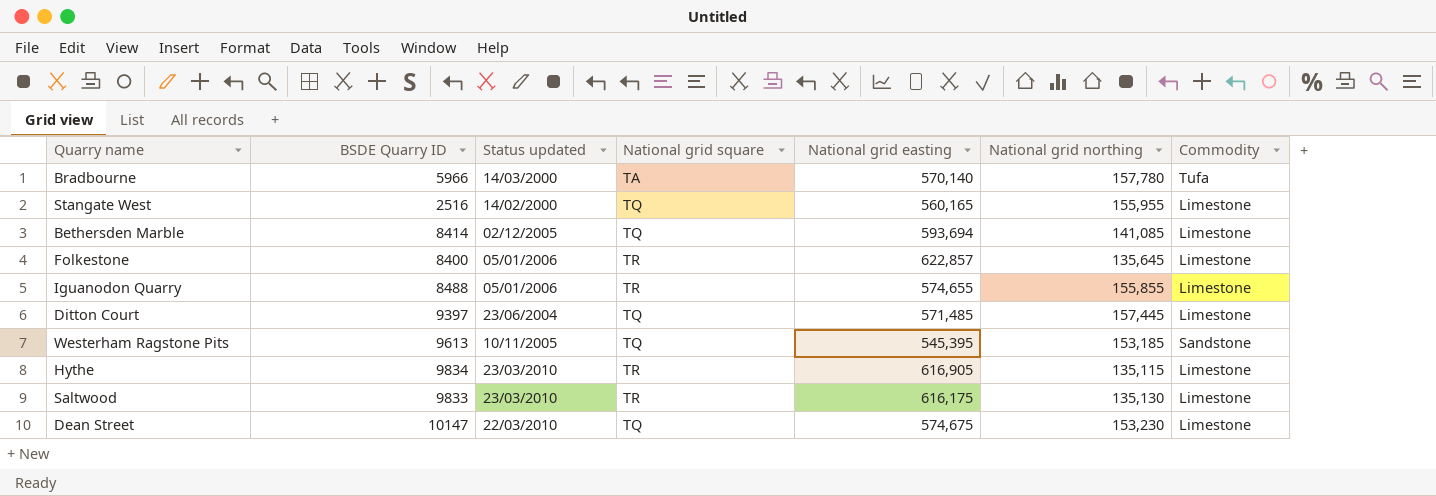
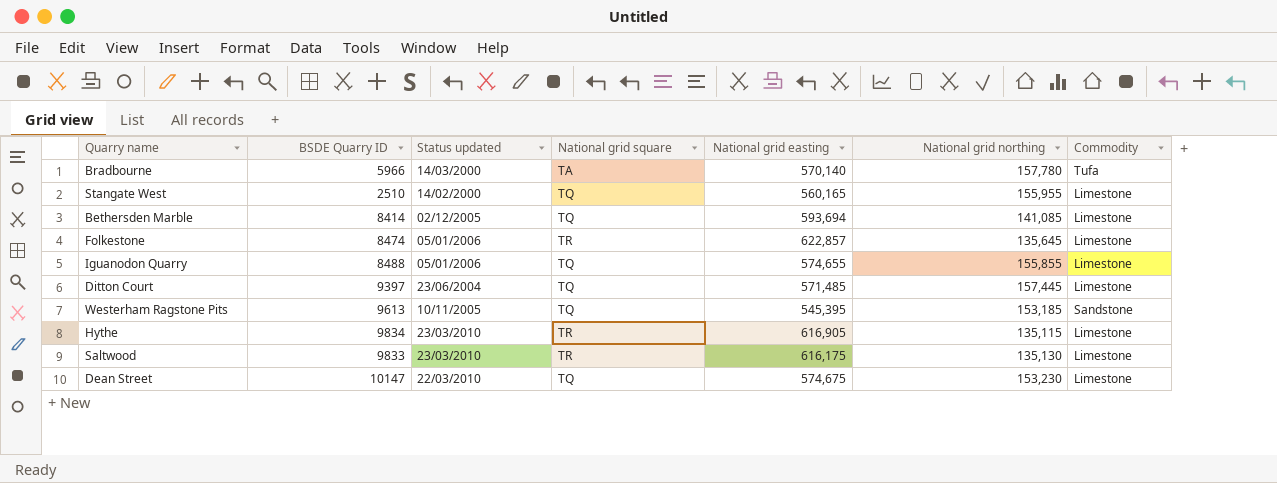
Stangate West | BSDE Quarry ID: 2516 -> 2510
Folkestone | BSDE Quarry ID: 8400 -> 8474
Iguanodon Quarry | National grid square: TR -> TQ

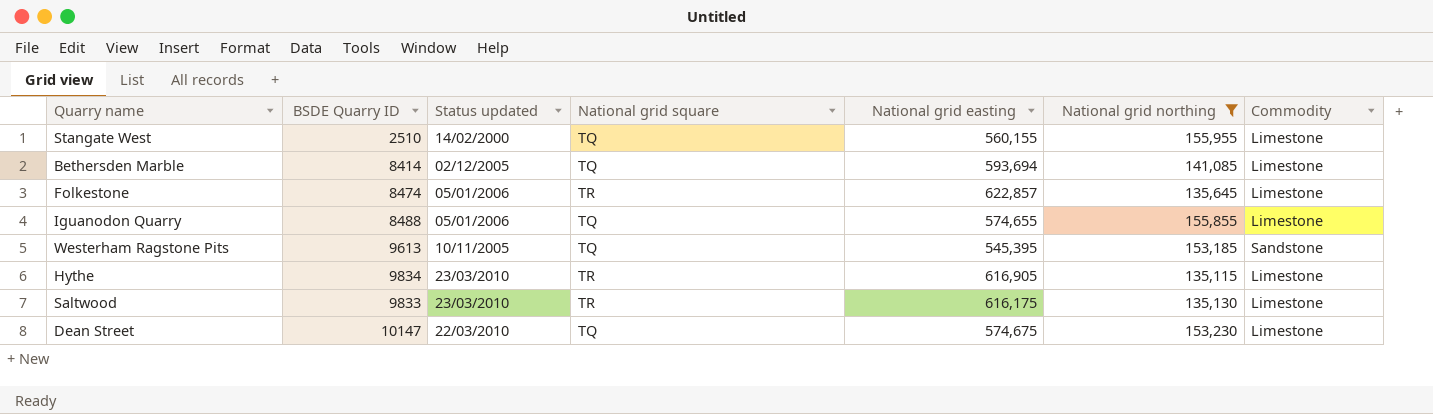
filter: none -> National grid northing <= 155,955
Stangate West | National grid easting: 560,165 -> 560,155

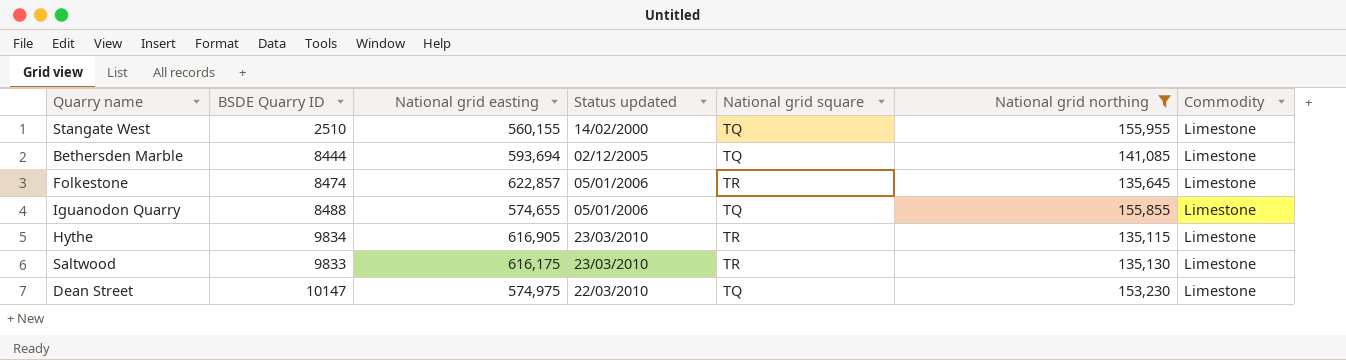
column National grid easting | position: 5 -> 3
row Westerham Ragstone Pits: 9613 | 10/11/2005 | TQ | 545,395 | 153,185 | Sandstone -> none
Bethersden Marble | BSDE Quarry ID: 8414 -> 8444
Dean Street | National grid easting: 574,675 -> 574,975

